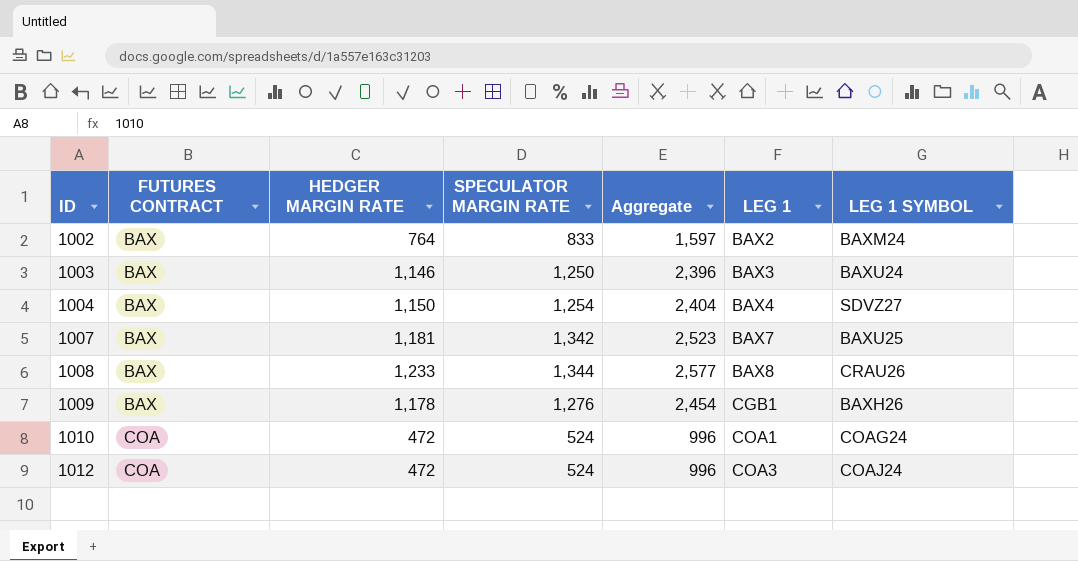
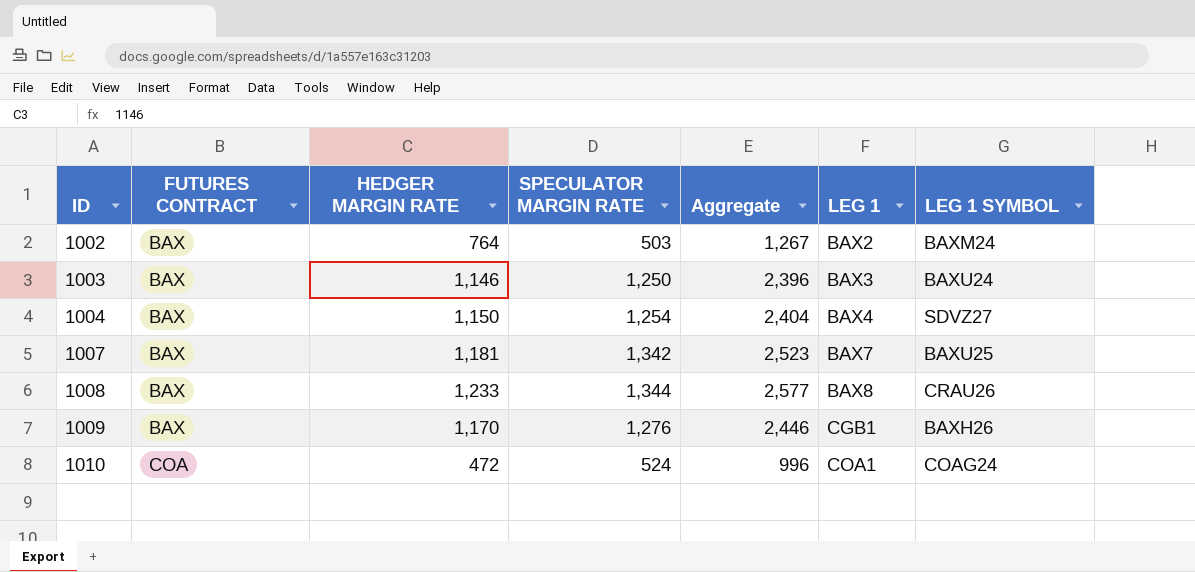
row 1012: COA | 472 | 524 | 996 | COA3 | COAJ24 -> none
1002 | SPECULATOR MARGIN RATE: 833 -> 503
1002 | Aggregate: 1,597 -> 1,267
1009 | HEDGER MARGIN RATE: 1,178 -> 1,170
1009 | Aggregate: 2,454 -> 2,446

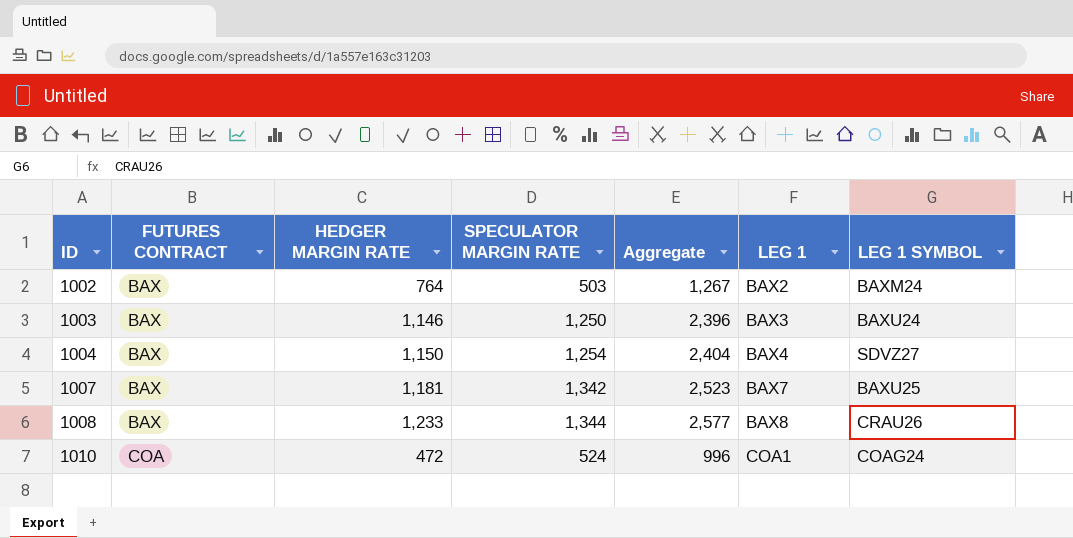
row 1009: BAX | 1,170 | 1,276 | 2,446 | CGB1 | BAXH26 -> none

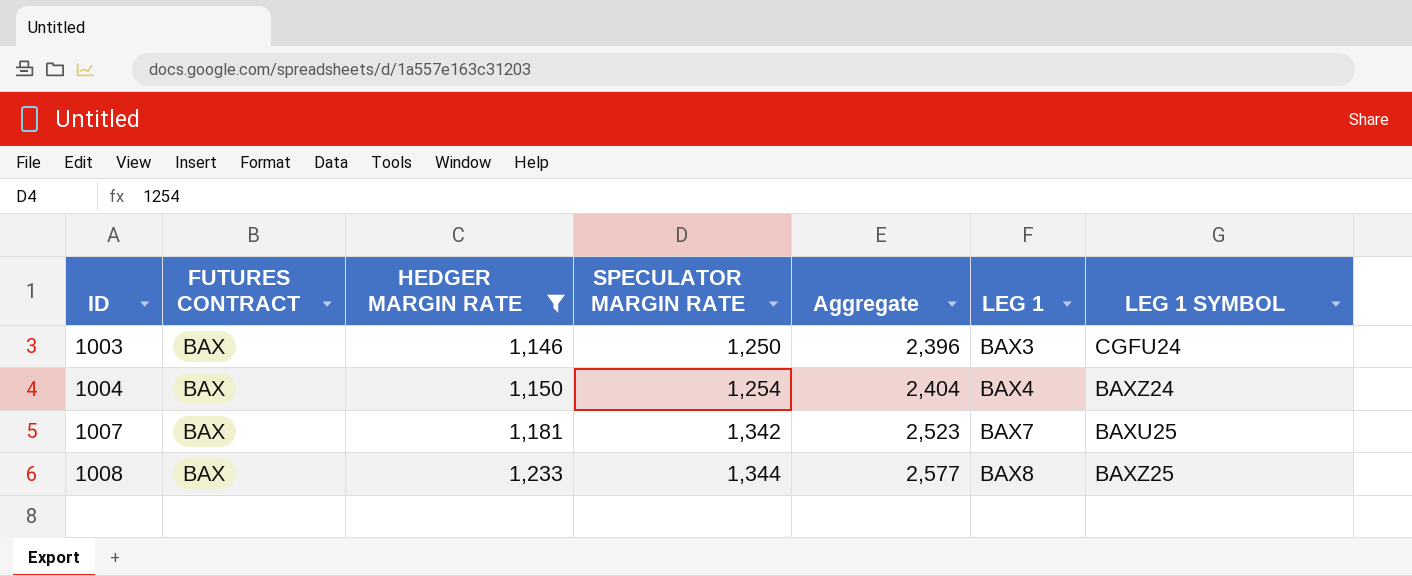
filter: none -> HEDGER MARGIN RATE >= 1,146
1003 | LEG 1 SYMBOL: BAXU24 -> CGFU24
1004 | LEG 1 SYMBOL: SDVZ27 -> BAXZ24
1008 | LEG 1 SYMBOL: CRAU26 -> BAXZ25

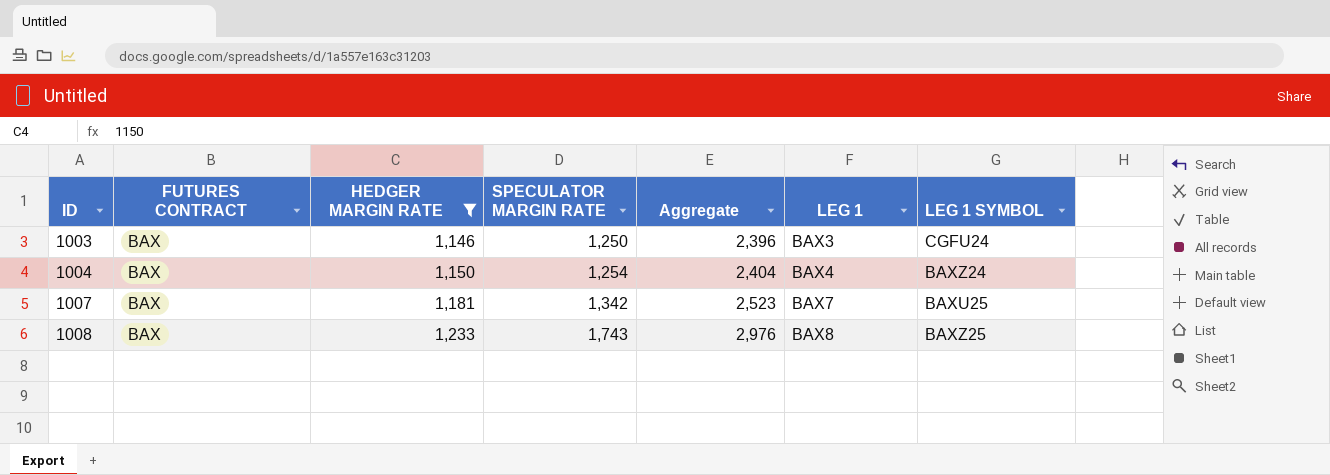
1008 | SPECULATOR MARGIN RATE: 1,344 -> 1,743
1008 | Aggregate: 2,577 -> 2,976

